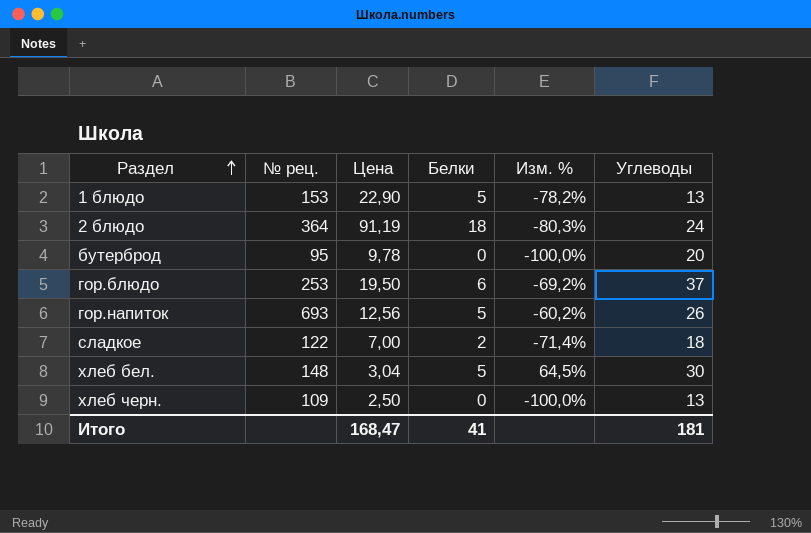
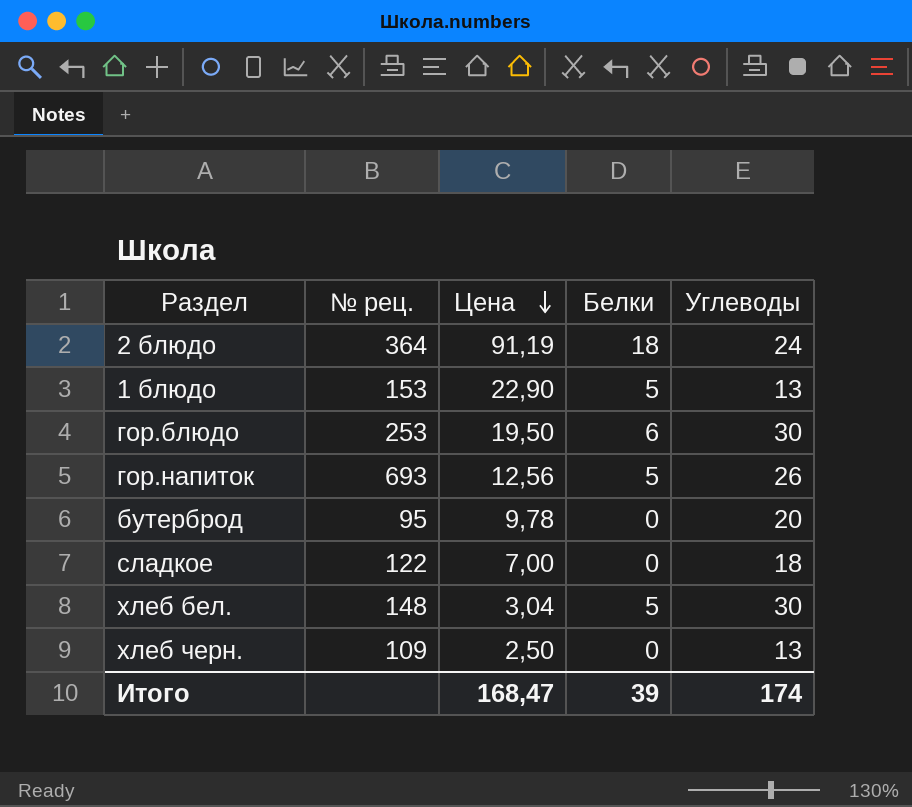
row order: Раздел ascending -> Цена descending
column Изм. % | formula: ([Белки] - [Цена]) / [Цена] -> none
гор.блюдо | Углеводы: 37 -> 30
сладкое | Белки: 2 -> 0
Итого | Белки: 41 -> 39
Итого | Углеводы: 181 -> 174

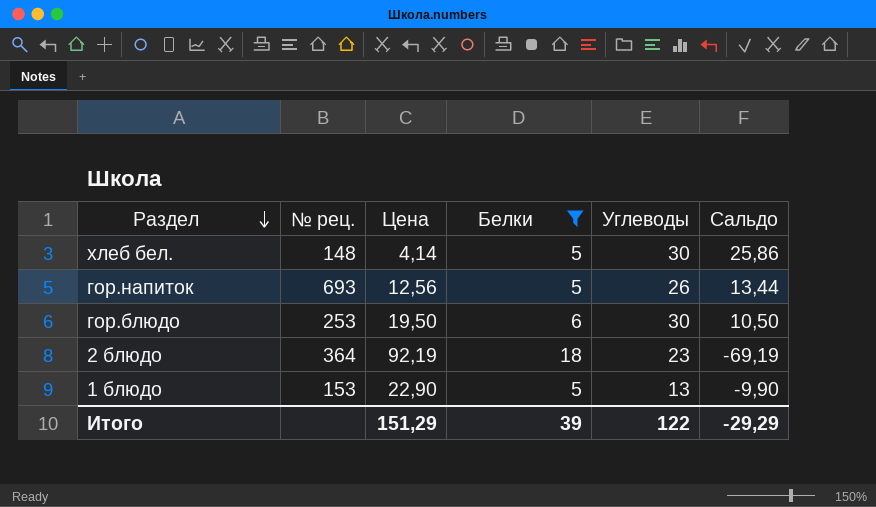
filter: none -> Белки != 0
row order: Цена descending -> Раздел descending
column Сальдо | formula: none -> [Углеводы] - [Цена]
хлеб бел. | Цена: 3,04 -> 4,14
2 блюдо | Цена: 91,19 -> 92,19
2 блюдо | Углеводы: 24 -> 23
Итого | Цена: 168,47 -> 151,29
Итого | Углеводы: 174 -> 122

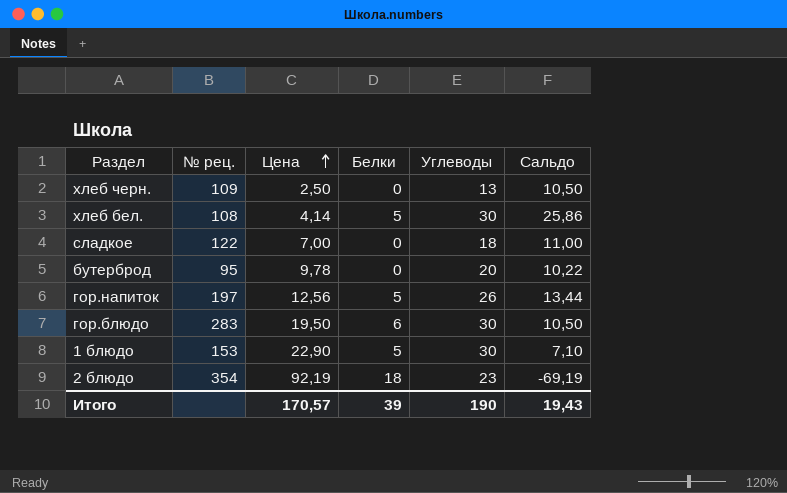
filter: Белки != 0 -> none
row order: Раздел descending -> Цена ascending
хлеб бел. | № рец.: 148 -> 108
гор.напиток | № рец.: 693 -> 197
гор.блюдо | № рец.: 253 -> 283
1 блюдо | Углеводы: 13 -> 30
1 блюдо | Сальдо: -9,90 -> 7,10
2 блюдо | № рец.: 364 -> 354
Итого | Цена: 151,29 -> 170,57
Итого | Углеводы: 122 -> 190
Итого | Сальдо: -29,29 -> 19,43

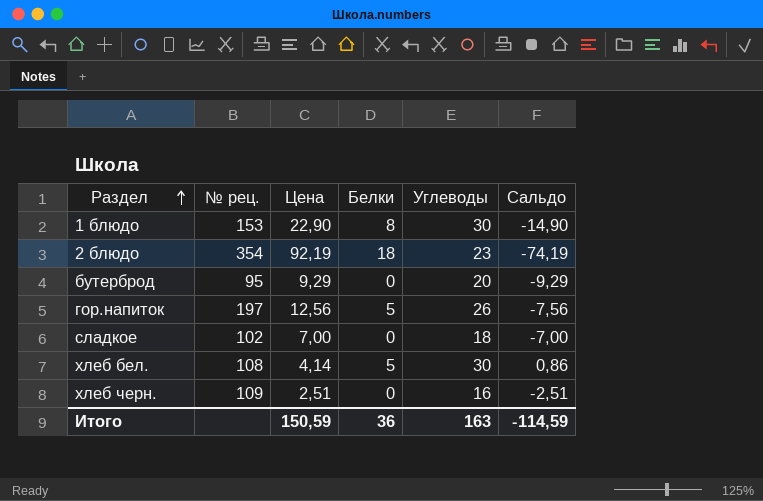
row order: Цена ascending -> Раздел ascending
column Сальдо | formula: [Углеводы] - [Цена] -> [Белки] - [Цена]
row гор.блюдо: 283 | 19,50 | 6 | 30 | 10,50 -> none
1 блюдо | Белки: 5 -> 8
бутерброд | Цена: 9,78 -> 9,29
сладкое | № рец.: 122 -> 102
хлеб черн. | Цена: 2,50 -> 2,51
хлеб черн. | Углеводы: 13 -> 16
Итого | Цена: 170,57 -> 150,59
Итого | Белки: 39 -> 36
Итого | Углеводы: 190 -> 163
Итого | Сальдо: 19,43 -> -114,59

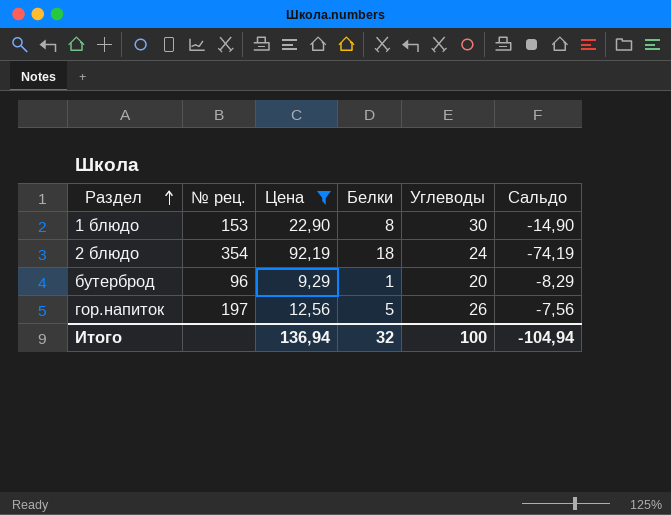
filter: none -> Цена >= 9,29
2 блюдо | Углеводы: 23 -> 24
бутерброд | № рец.: 95 -> 96
бутерброд | Белки: 0 -> 1
бутерброд | Сальдо: -9,29 -> -8,29
Итого | Цена: 150,59 -> 136,94
Итого | Белки: 36 -> 32
Итого | Углеводы: 163 -> 100
Итого | Сальдо: -114,59 -> -104,94

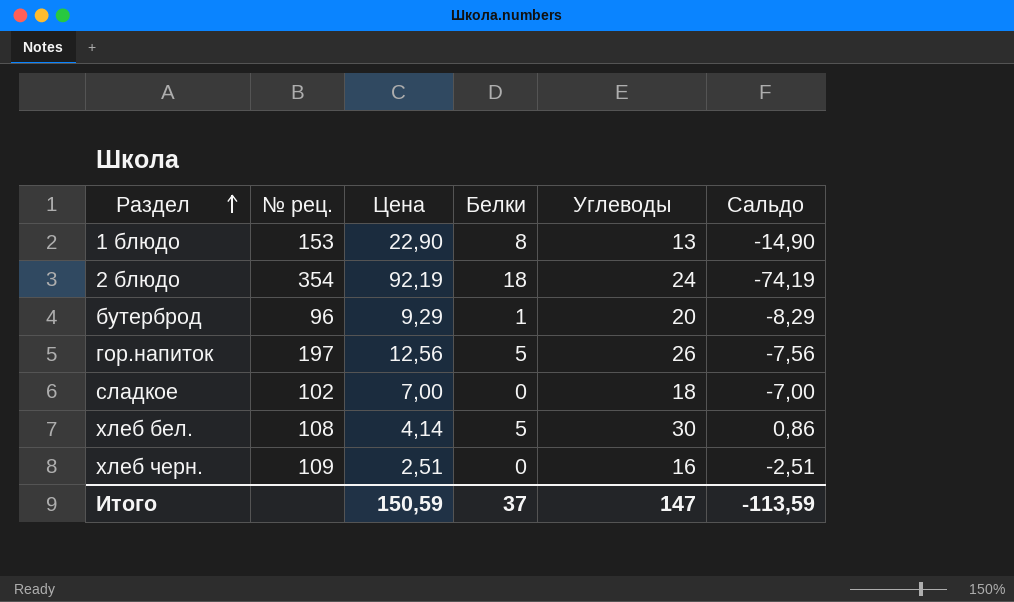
filter: Цена >= 9,29 -> none
1 блюдо | Углеводы: 30 -> 13
Итого | Цена: 136,94 -> 150,59
Итого | Белки: 32 -> 37
Итого | Углеводы: 100 -> 147
Итого | Сальдо: -104,94 -> -113,59

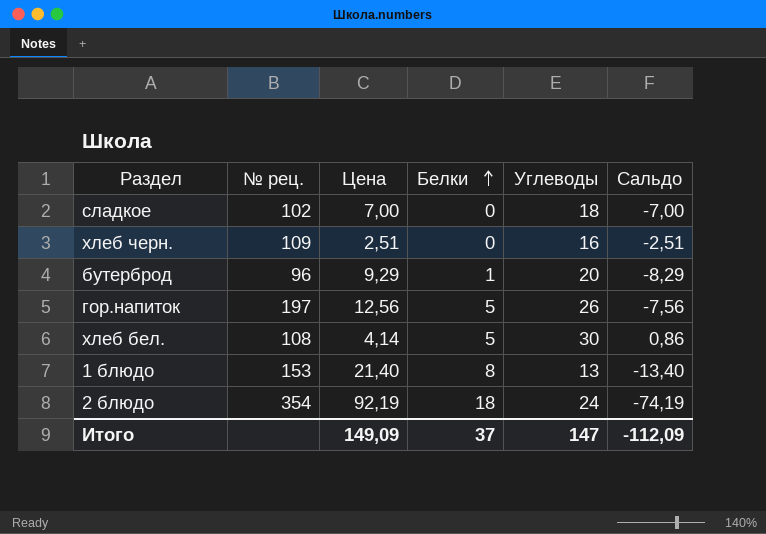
row order: Раздел ascending -> Белки ascending
1 блюдо | Цена: 22,90 -> 21,40
1 блюдо | Сальдо: -14,90 -> -13,40
Итого | Цена: 150,59 -> 149,09
Итого | Сальдо: -113,59 -> -112,09

